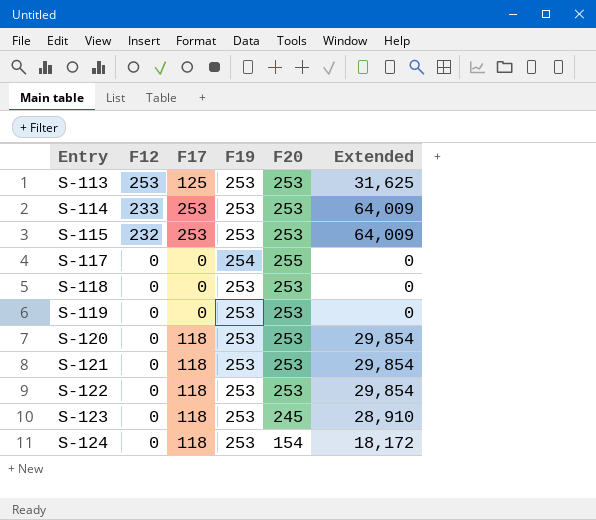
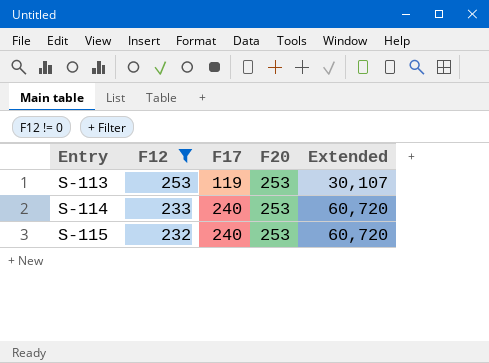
filter: none -> F12 != 0
column F19 | position: 4 -> none
S-113 | F17: 125 -> 119
S-113 | Extended: 31,625 -> 30,107
S-114 | F17: 253 -> 240
S-114 | Extended: 64,009 -> 60,720
S-115 | F17: 253 -> 240
S-115 | Extended: 64,009 -> 60,720

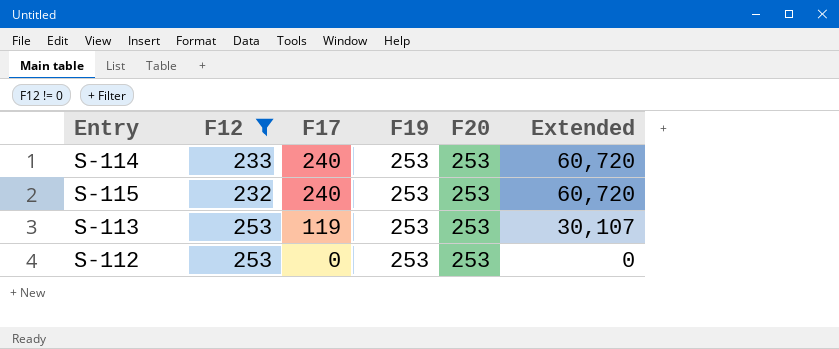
row order: Entry ascending -> F17 descending
column F19 | position: none -> 4
row S-112: none -> 253 | 0 | 253 | 253 | 0

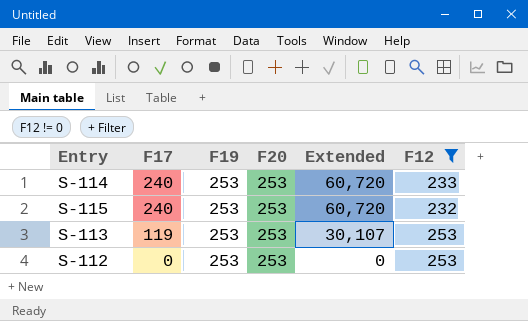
column F12 | position: 2 -> 6

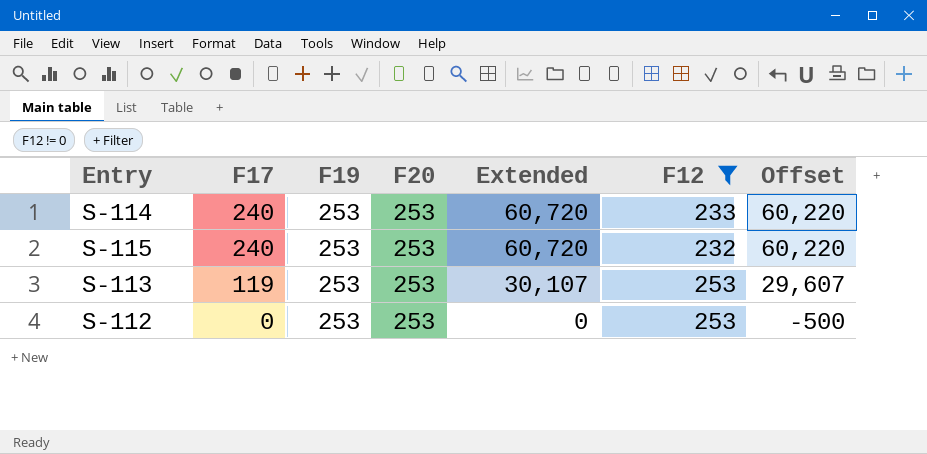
column Offset | formula: none -> [Extended] - 500

